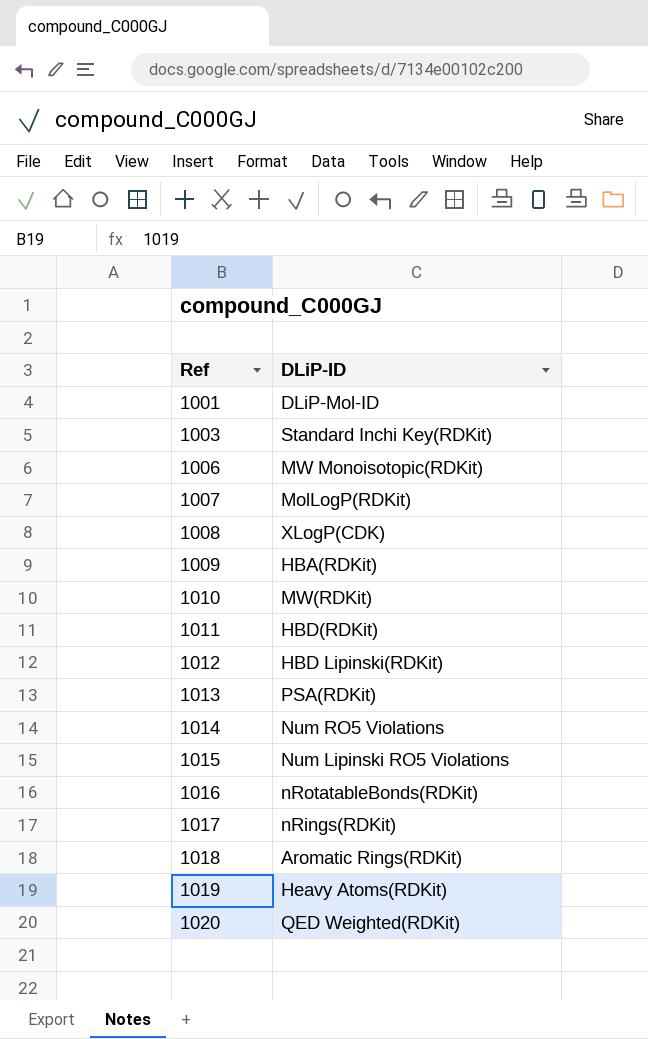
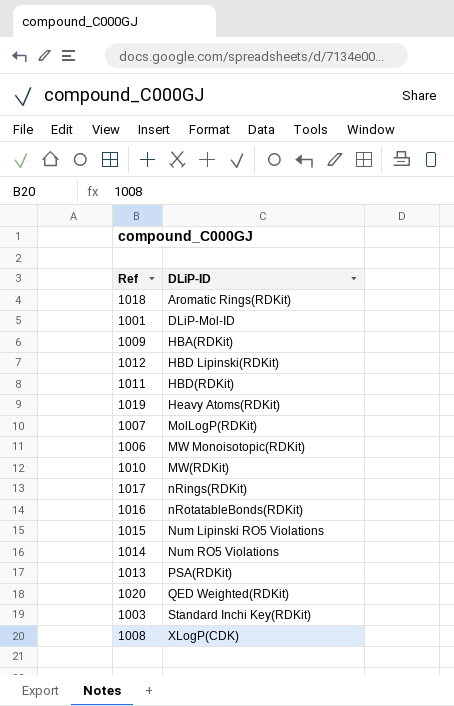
row order: Ref ascending -> DLiP-ID ascending

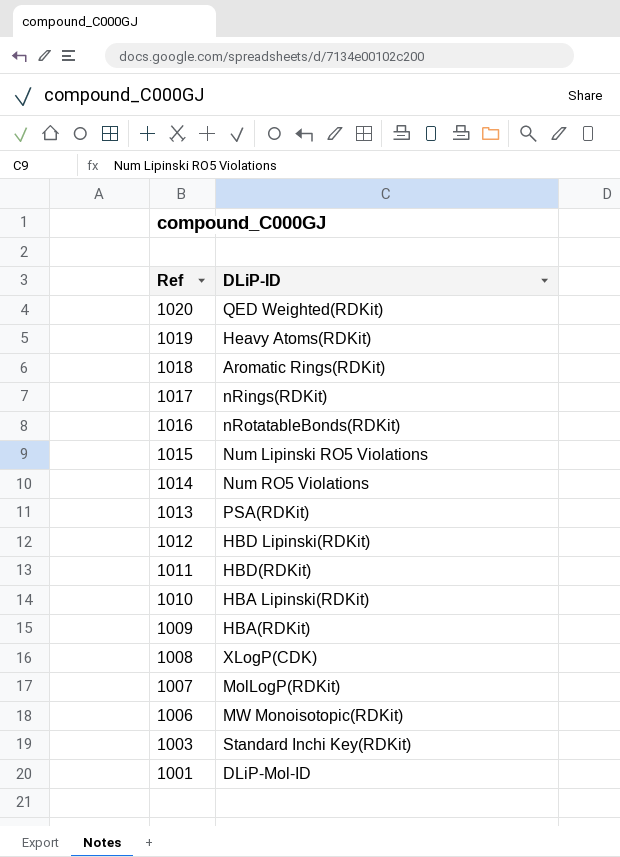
row order: DLiP-ID ascending -> Ref descending
1010 | DLiP-ID: MW(RDKit) -> HBA Lipinski(RDKit)

